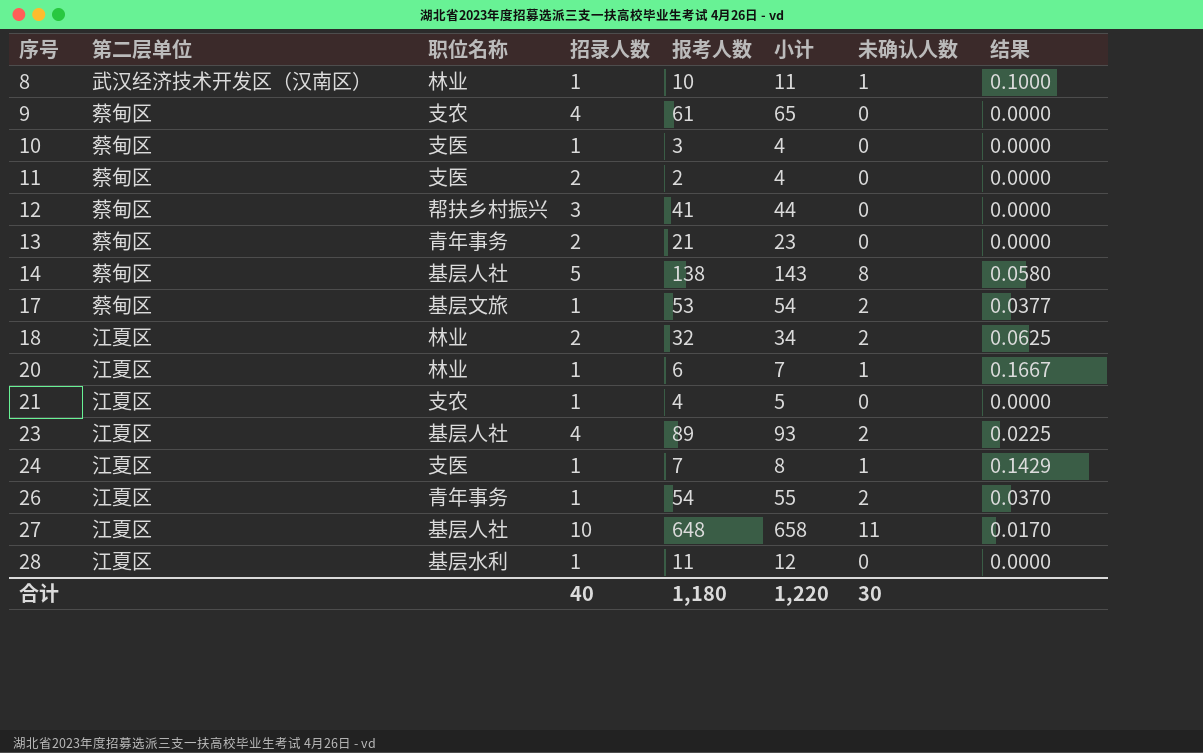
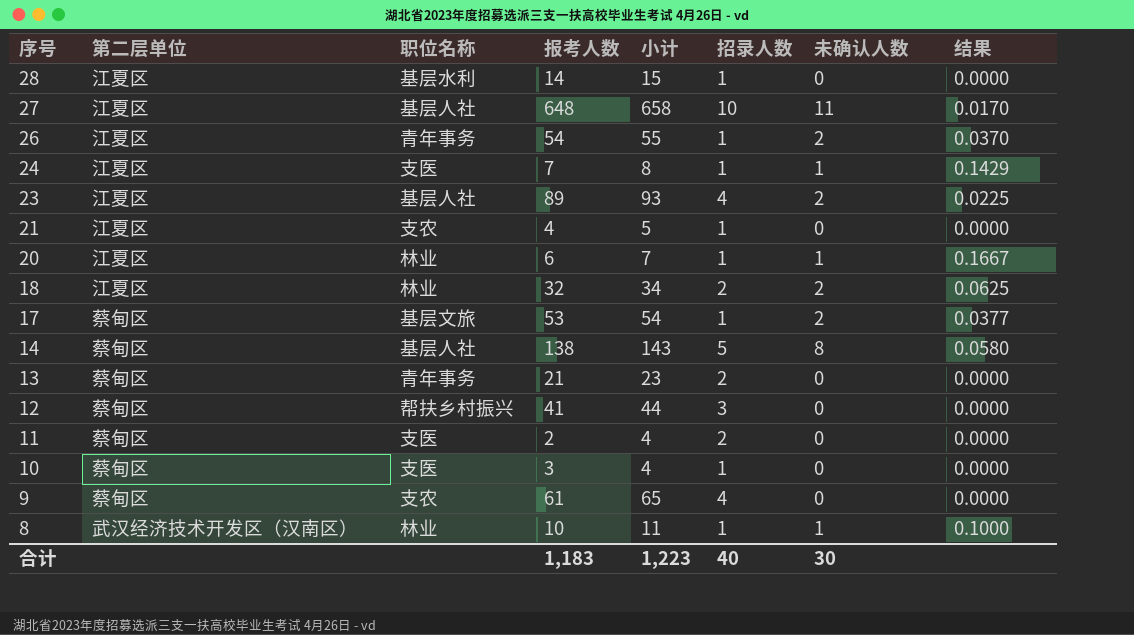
row order: 序号 ascending -> 序号 descending
column 招录人数 | position: 4 -> 6
28 | 报考人数: 11 -> 14
28 | 小计: 12 -> 15
合计 | 报考人数: 1,180 -> 1,183
合计 | 小计: 1,220 -> 1,223

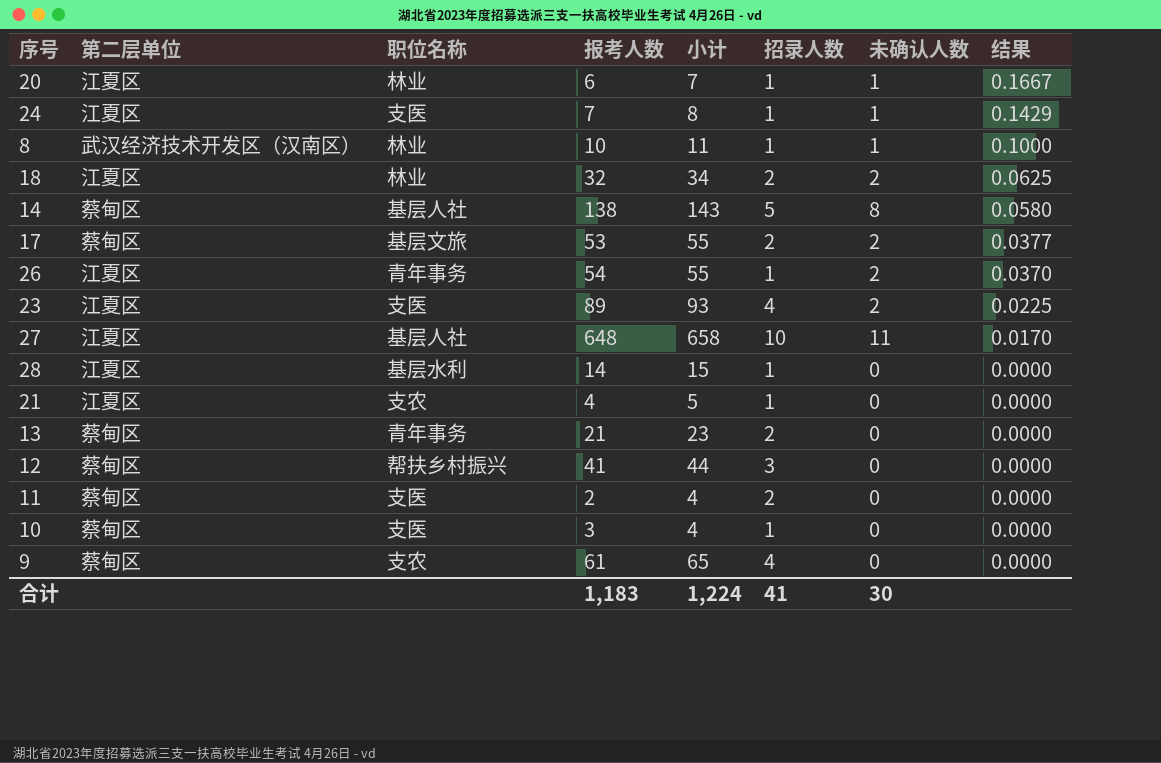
row order: 序号 descending -> 结果 descending
17 | 小计: 54 -> 55
17 | 招录人数: 1 -> 2
23 | 职位名称: 基层人社 -> 支医
合计 | 小计: 1,223 -> 1,224
合计 | 招录人数: 40 -> 41

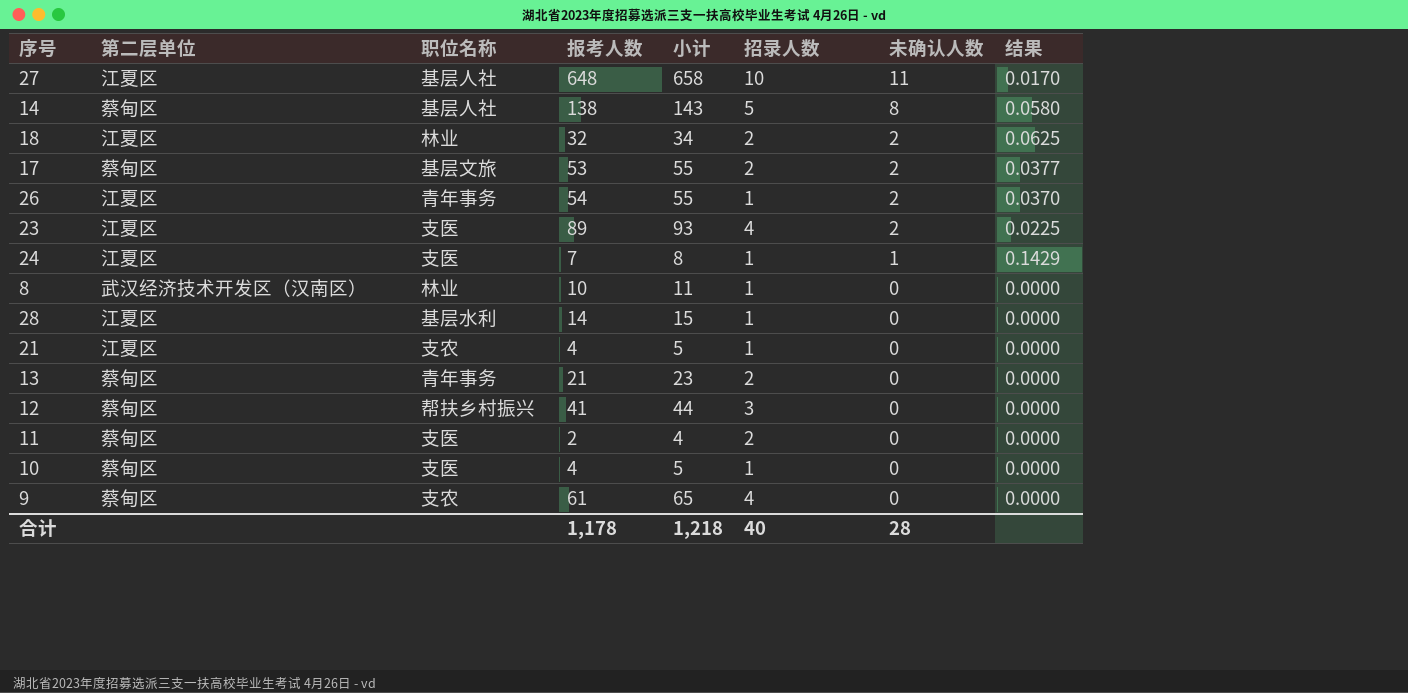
row order: 结果 descending -> 未确认人数 descending
row 20: 江夏区 | 林业 | 6 | 7 | 1 | 1 | 0.1667 -> none
8 | 未确认人数: 1 -> 0
8 | 结果: 0.1000 -> 0.0000
10 | 报考人数: 3 -> 4
10 | 小计: 4 -> 5
合计 | 报考人数: 1,183 -> 1,178
合计 | 小计: 1,224 -> 1,218
合计 | 招录人数: 41 -> 40
合计 | 未确认人数: 30 -> 28

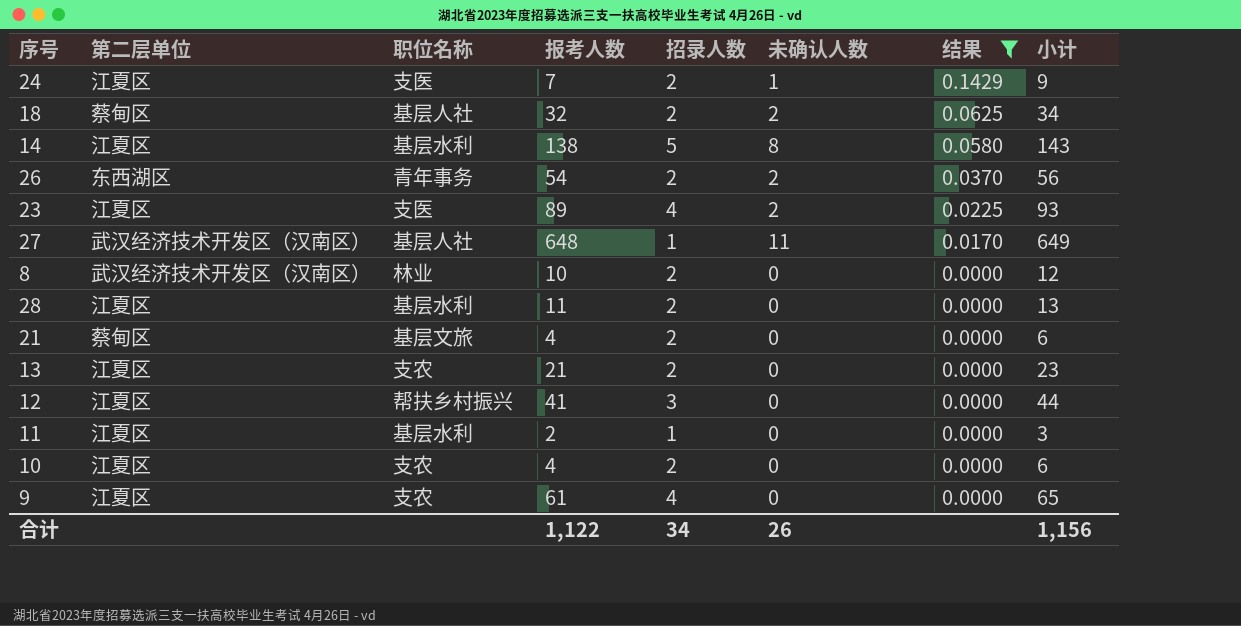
filter: none -> 结果 != 0.0377
row order: 未确认人数 descending -> 结果 descending
column 小计 | position: 5 -> 8
24 | 招录人数: 1 -> 2
24 | 小计: 8 -> 9
18 | 第二层单位: 江夏区 -> 蔡甸区
18 | 职位名称: 林业 -> 基层人社
14 | 第二层单位: 蔡甸区 -> 江夏区
14 | 职位名称: 基层人社 -> 基层水利
26 | 第二层单位: 江夏区 -> 东西湖区
26 | 招录人数: 1 -> 2
26 | 小计: 55 -> 56
27 | 第二层单位: 江夏区 -> 武汉经济技术开发区（汉南区）
27 | 招录人数: 10 -> 1
27 | 小计: 658 -> 649
8 | 招录人数: 1 -> 2
8 | 小计: 11 -> 12
28 | 报考人数: 14 -> 11
28 | 招录人数: 1 -> 2
28 | 小计: 15 -> 13
21 | 第二层单位: 江夏区 -> 蔡甸区
21 | 职位名称: 支农 -> 基层文旅
21 | 招录人数: 1 -> 2
21 | 小计: 5 -> 6
13 | 第二层单位: 蔡甸区 -> 江夏区
13 | 职位名称: 青年事务 -> 支农
12 | 第二层单位: 蔡甸区 -> 江夏区
11 | 第二层单位: 蔡甸区 -> 江夏区
11 | 职位名称: 支医 -> 基层水利
11 | 招录人数: 2 -> 1
11 | 小计: 4 -> 3
10 | 第二层单位: 蔡甸区 -> 江夏区
10 | 职位名称: 支医 -> 支农
10 | 招录人数: 1 -> 2
10 | 小计: 5 -> 6
9 | 第二层单位: 蔡甸区 -> 江夏区
合计 | 报考人数: 1,178 -> 1,122
合计 | 招录人数: 40 -> 34
合计 | 未确认人数: 28 -> 26
合计 | 小计: 1,218 -> 1,156

